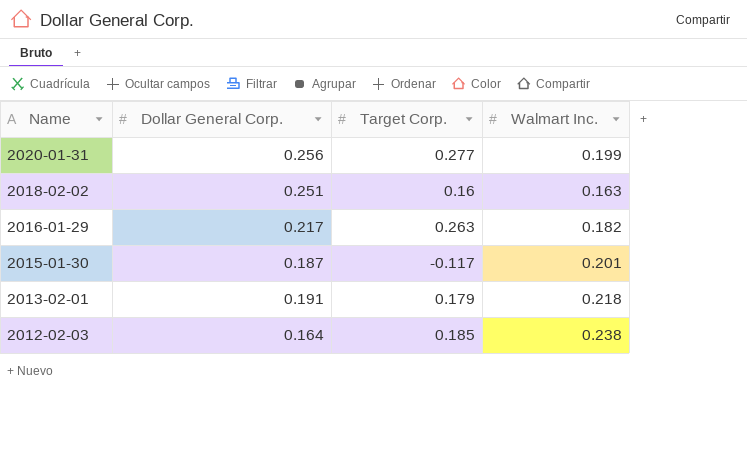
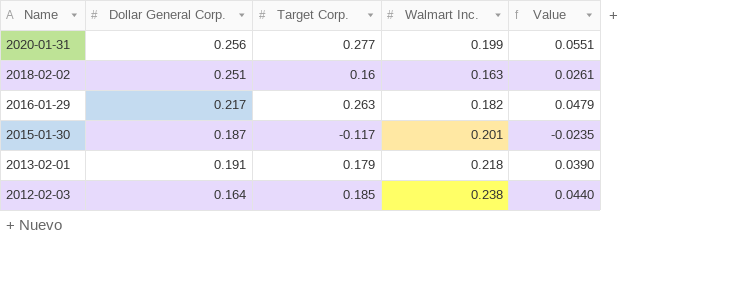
column Value | formula: none -> [Target Corp.] * [Walmart Inc.]

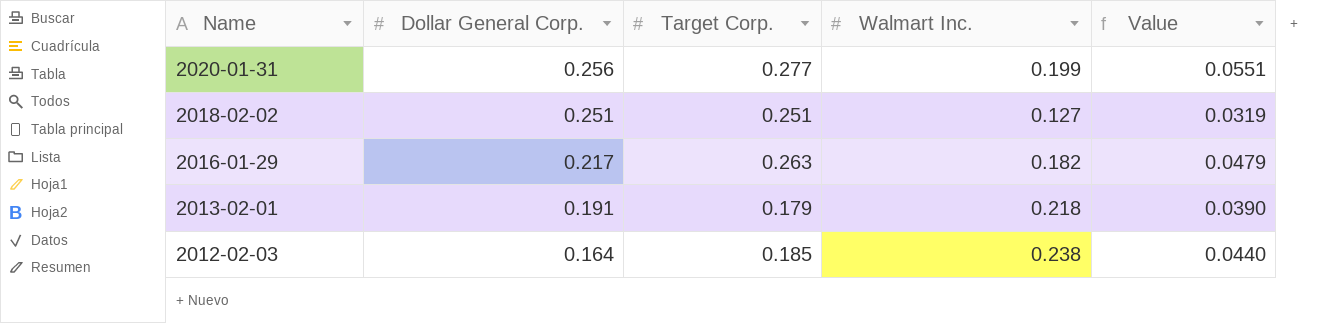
row 2015-01-30: 0.187 | -0.117 | 0.201 | -0.0235 -> none
2018-02-02 | Target Corp.: 0.16 -> 0.251
2018-02-02 | Walmart Inc.: 0.163 -> 0.127
2018-02-02 | Value: 0.0261 -> 0.0319

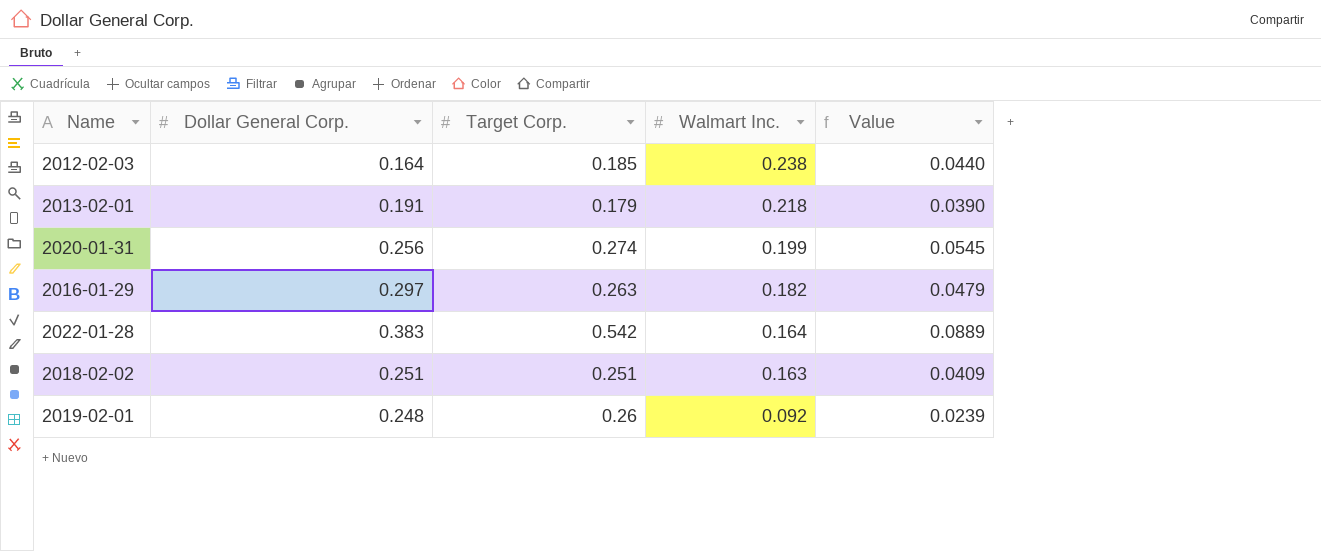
row order: Name descending -> Walmart Inc. descending
2020-01-31 | Target Corp.: 0.277 -> 0.274
2020-01-31 | Value: 0.0551 -> 0.0545
2016-01-29 | Dollar General Corp.: 0.217 -> 0.297
row 2022-01-28: none -> 0.383 | 0.542 | 0.164 | 0.0889
2018-02-02 | Walmart Inc.: 0.127 -> 0.163
2018-02-02 | Value: 0.0319 -> 0.0409
row 2019-02-01: none -> 0.248 | 0.26 | 0.092 | 0.0239

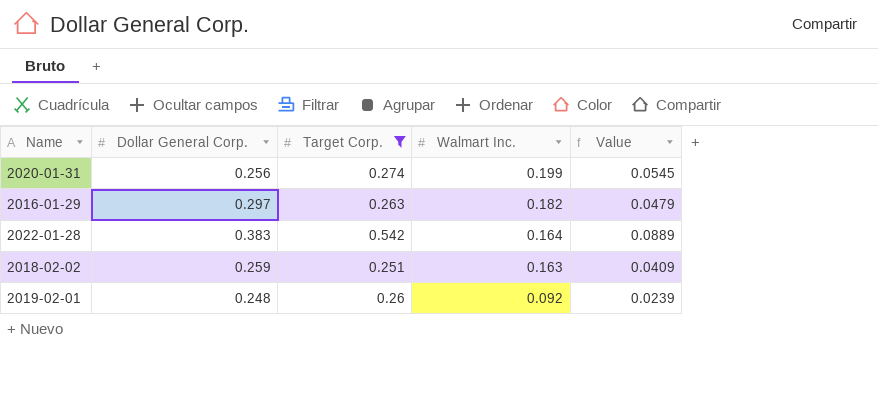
filter: none -> Target Corp. >= 0.251
2018-02-02 | Dollar General Corp.: 0.251 -> 0.259

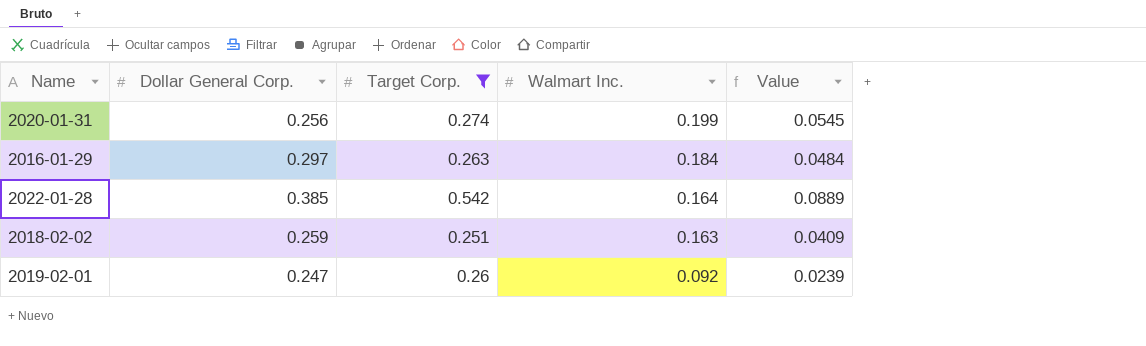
2016-01-29 | Walmart Inc.: 0.182 -> 0.184
2016-01-29 | Value: 0.0479 -> 0.0484
2022-01-28 | Dollar General Corp.: 0.383 -> 0.385
2019-02-01 | Dollar General Corp.: 0.248 -> 0.247

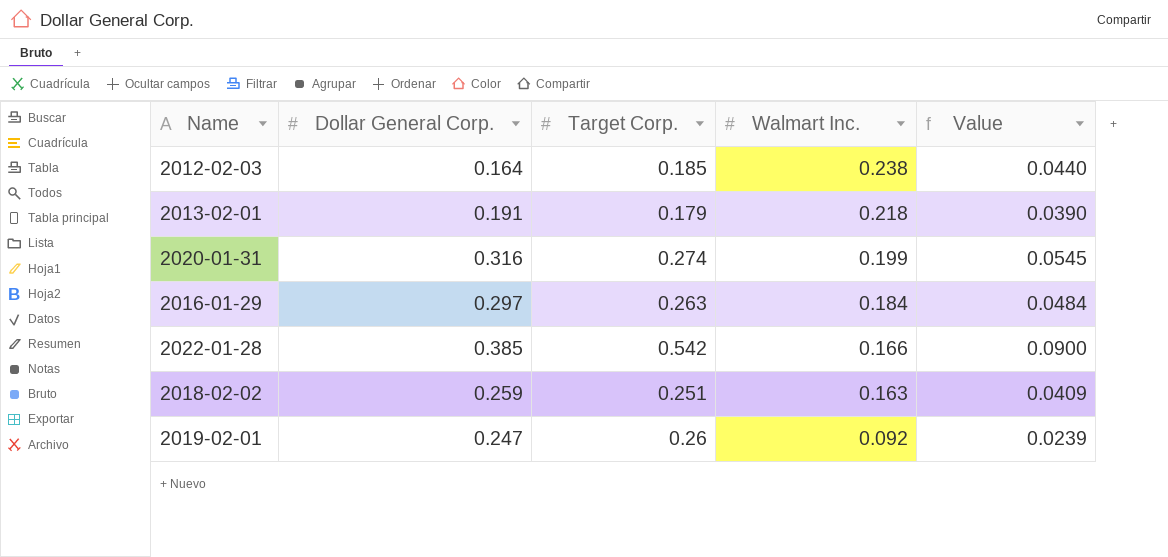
filter: Target Corp. >= 0.251 -> none
2020-01-31 | Dollar General Corp.: 0.256 -> 0.316
2022-01-28 | Walmart Inc.: 0.164 -> 0.166
2022-01-28 | Value: 0.0889 -> 0.0900

